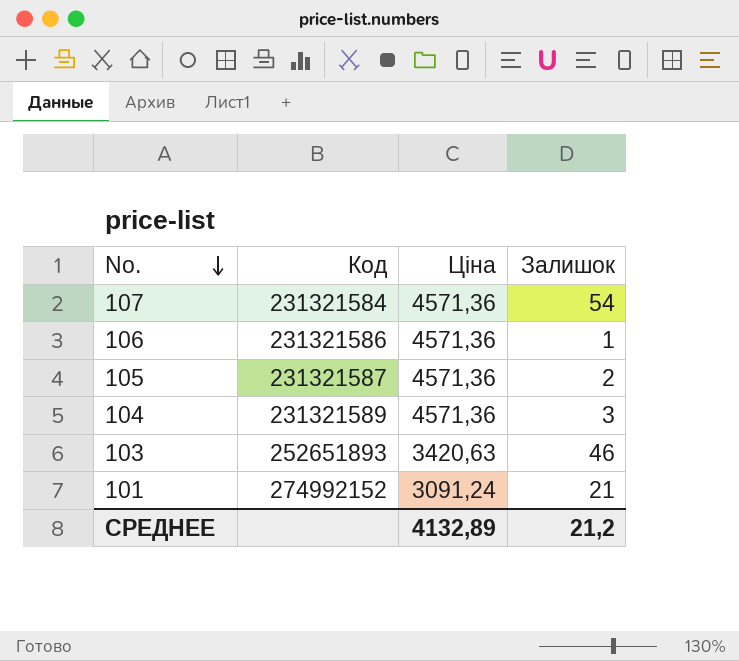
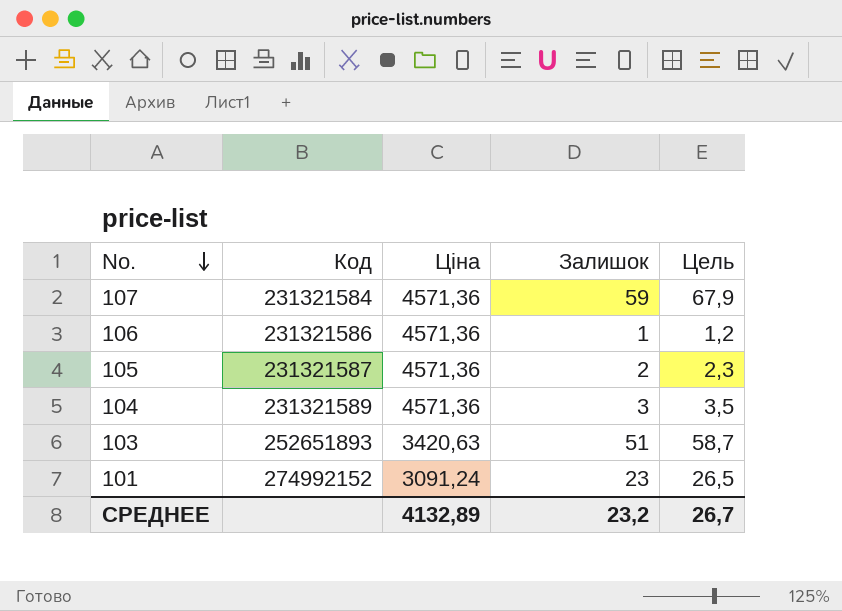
column Цель | formula: none -> [Залишок] * 1,15
107 | Залишок: 54 -> 59
103 | Залишок: 46 -> 51
101 | Залишок: 21 -> 23
СРЕДНЕЕ | Залишок: 21,2 -> 23,2

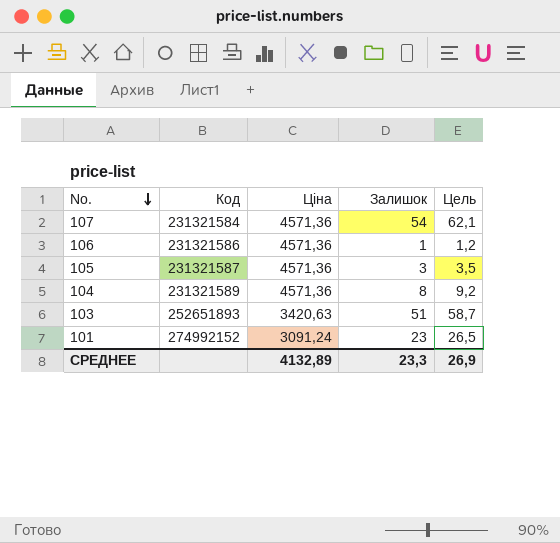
107 | Залишок: 59 -> 54
107 | Цель: 67,9 -> 62,1
105 | Залишок: 2 -> 3
105 | Цель: 2,3 -> 3,5
104 | Залишок: 3 -> 8
104 | Цель: 3,5 -> 9,2
СРЕДНЕЕ | Залишок: 23,2 -> 23,3
СРЕДНЕЕ | Цель: 26,7 -> 26,9

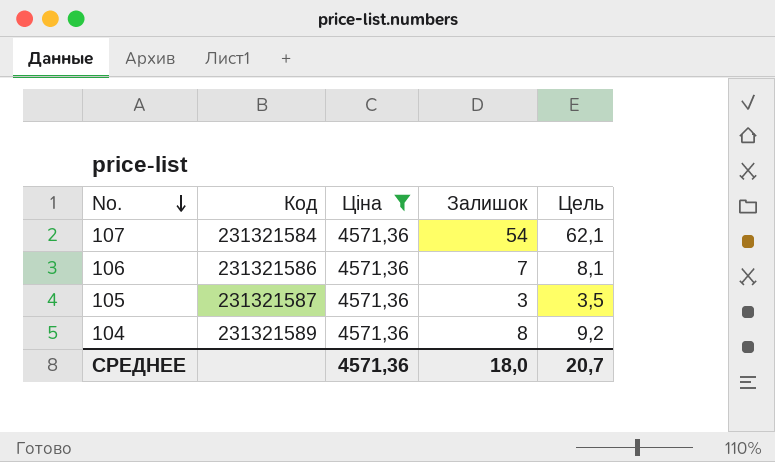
filter: none -> Ціна = 4571,36
106 | Залишок: 1 -> 7
106 | Цель: 1,2 -> 8,1
СРЕДНЕЕ | Ціна: 4132,89 -> 4571,36
СРЕДНЕЕ | Залишок: 23,3 -> 18,0
СРЕДНЕЕ | Цель: 26,9 -> 20,7

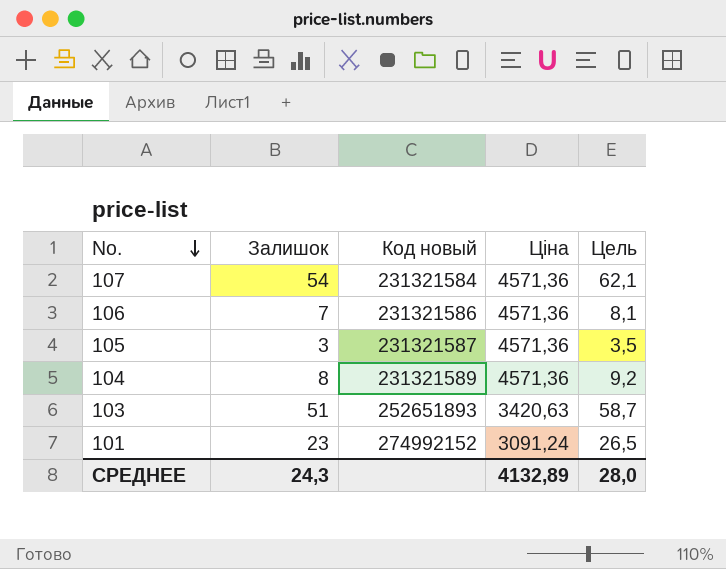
filter: Ціна = 4571,36 -> none
column Залишок | position: 4 -> 2
column name: Код -> Код новый
СРЕДНЕЕ | Залишок: 18,0 -> 24,3
СРЕДНЕЕ | Ціна: 4571,36 -> 4132,89
СРЕДНЕЕ | Цель: 20,7 -> 28,0

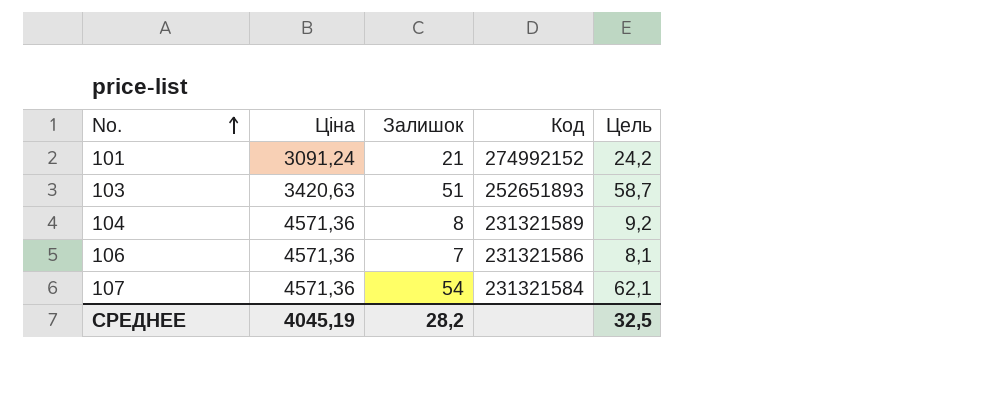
row order: No. descending -> No. ascending
column Ціна | position: 4 -> 2
column name: Код новый -> Код
row 105: 3 | 231321587 | 4571,36 | 3,5 -> none
101 | Залишок: 23 -> 21
101 | Цель: 26,5 -> 24,2
СРЕДНЕЕ | Ціна: 4132,89 -> 4045,19
СРЕДНЕЕ | Залишок: 24,3 -> 28,2
СРЕДНЕЕ | Цель: 28,0 -> 32,5

